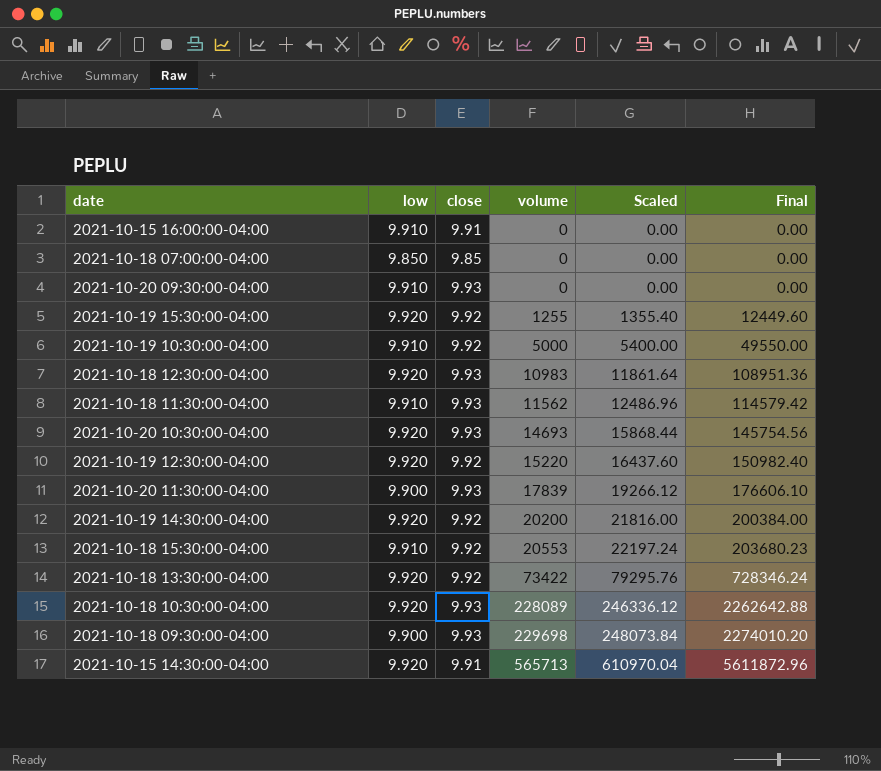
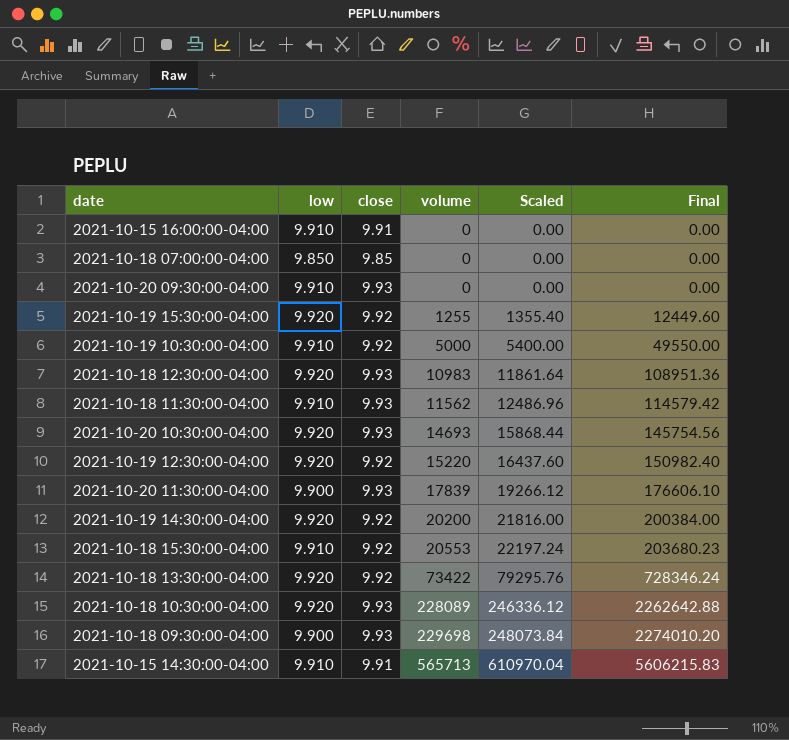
2021-10-15 14:30:00-04:00 | low: 9.920 -> 9.910
2021-10-15 14:30:00-04:00 | Final: 5611872.96 -> 5606215.83

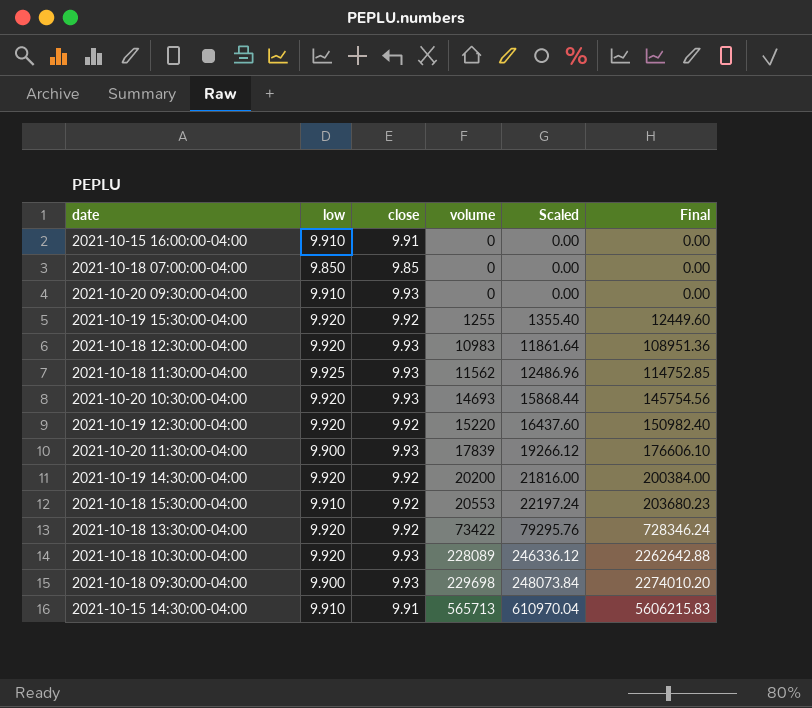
row 2021-10-19 10:30:00-04:00: 9.910 | 9.92 | 5000 | 5400.00 | 49550.00 -> none
2021-10-18 11:30:00-04:00 | low: 9.910 -> 9.925
2021-10-18 11:30:00-04:00 | Final: 114579.42 -> 114752.85

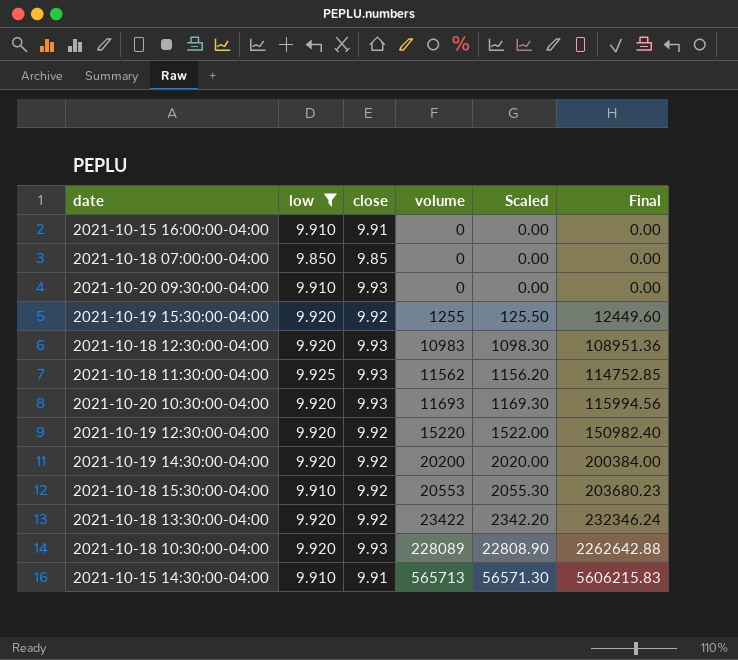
filter: none -> low != 9.900
column Scaled | formula: [volume] * 1.08 -> [volume] * 0.1
2021-10-20 10:30:00-04:00 | volume: 14693 -> 11693
2021-10-20 10:30:00-04:00 | Final: 145754.56 -> 115994.56
2021-10-18 13:30:00-04:00 | volume: 73422 -> 23422
2021-10-18 13:30:00-04:00 | Final: 728346.24 -> 232346.24

